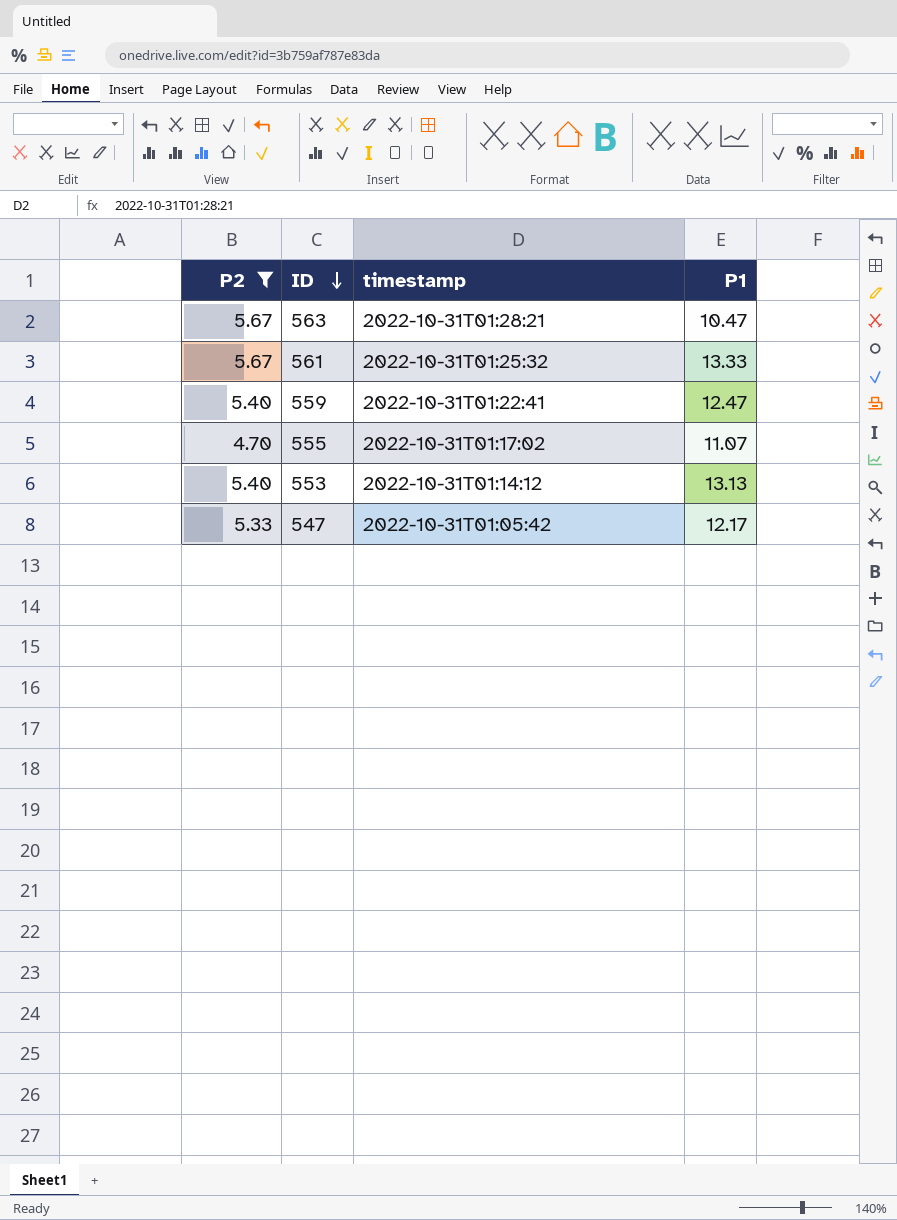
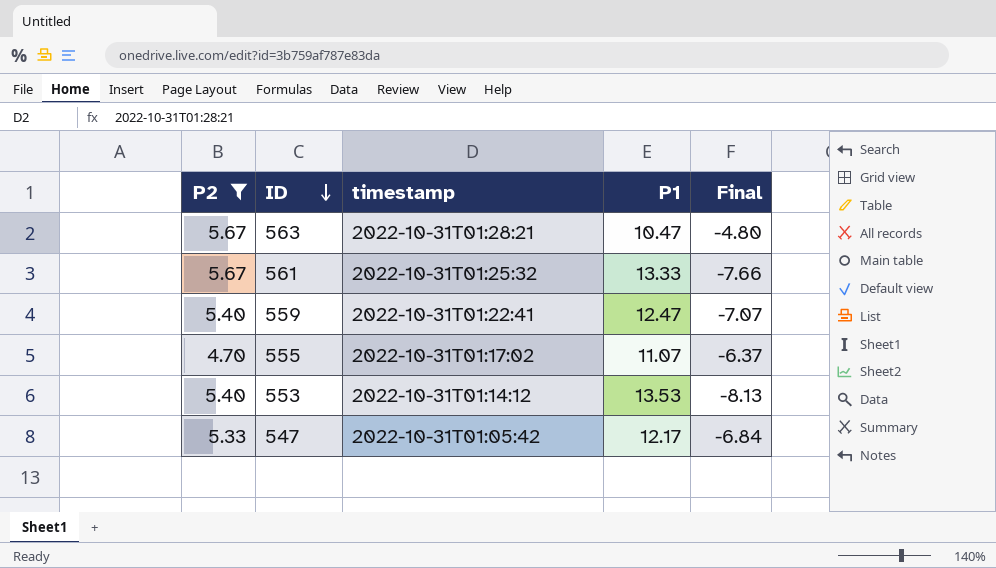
column Final | formula: none -> [P2] - [P1]
553 | P1: 13.13 -> 13.53

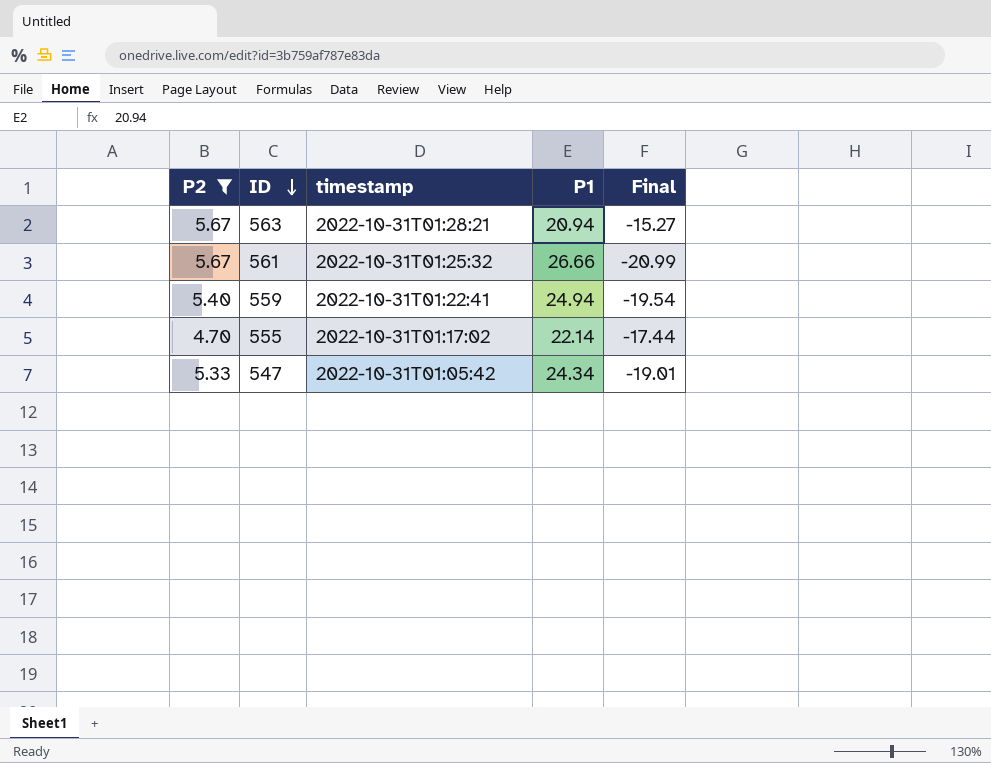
row 553: 5.40 | 2022-10-31T01:14:12 | 13.53 | -8.13 -> none
563 | P1: 10.47 -> 20.94
563 | Final: -4.80 -> -15.27
561 | P1: 13.33 -> 26.66
561 | Final: -7.66 -> -20.99
559 | P1: 12.47 -> 24.94
559 | Final: -7.07 -> -19.54
555 | P1: 11.07 -> 22.14
555 | Final: -6.37 -> -17.44
547 | P1: 12.17 -> 24.34
547 | Final: -6.84 -> -19.01

